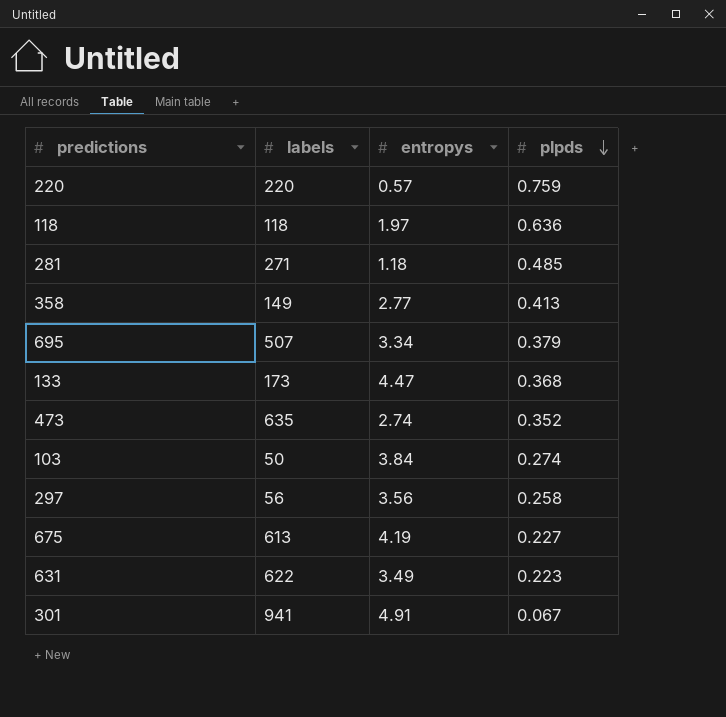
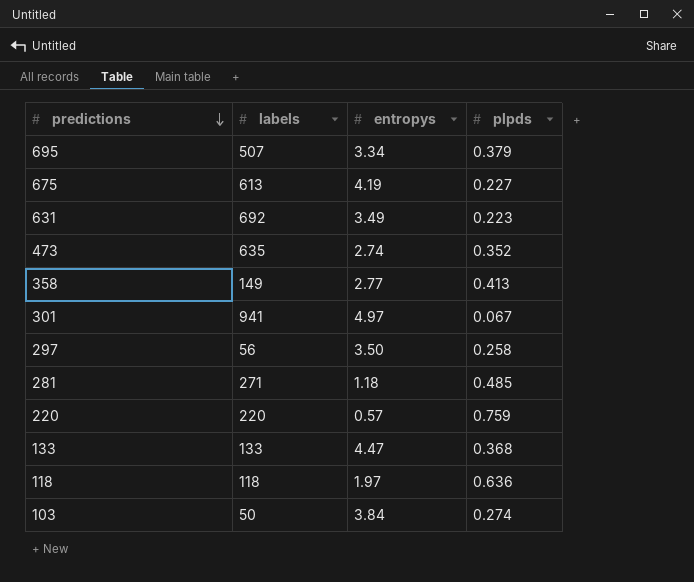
row order: plpds descending -> predictions descending
631 | labels: 622 -> 692
301 | entropys: 4.91 -> 4.97
297 | entropys: 3.56 -> 3.50
133 | labels: 173 -> 133

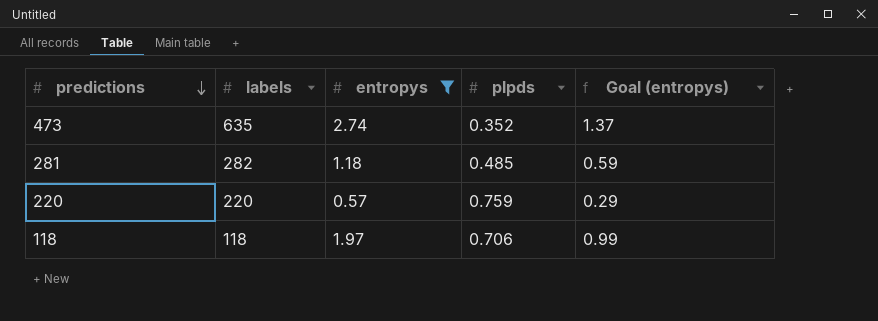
filter: none -> entropys <= 2.74
column Goal (entropys) | formula: none -> [entropys] * 0.5
281 | labels: 271 -> 282
118 | plpds: 0.636 -> 0.706

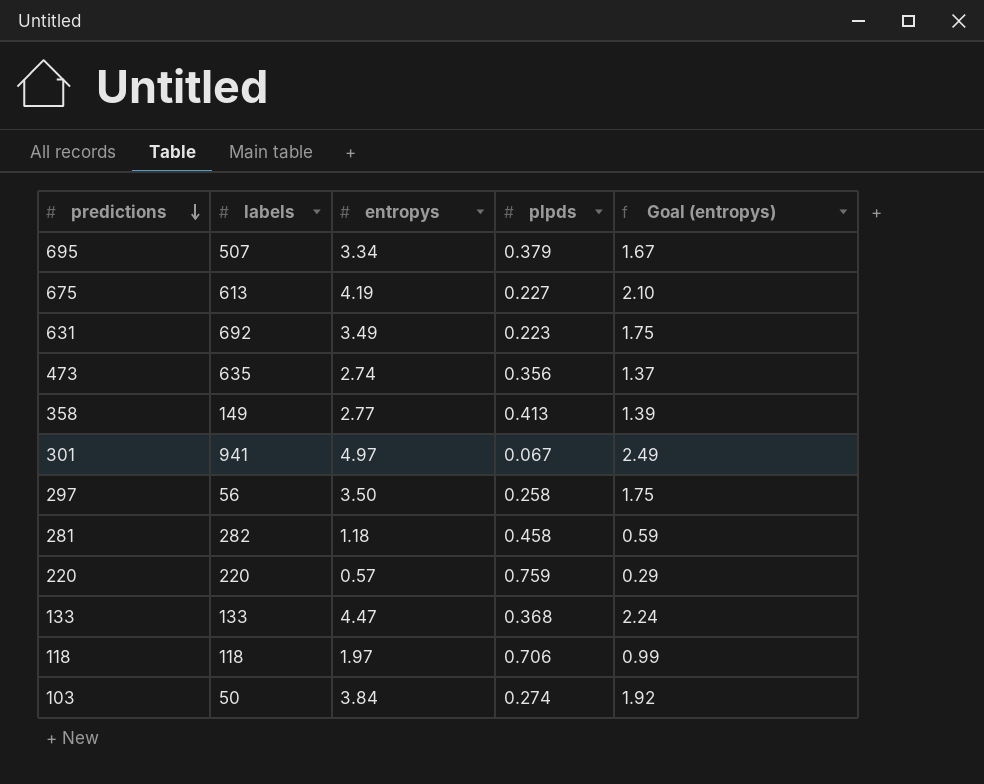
filter: entropys <= 2.74 -> none
473 | plpds: 0.352 -> 0.356
281 | plpds: 0.485 -> 0.458

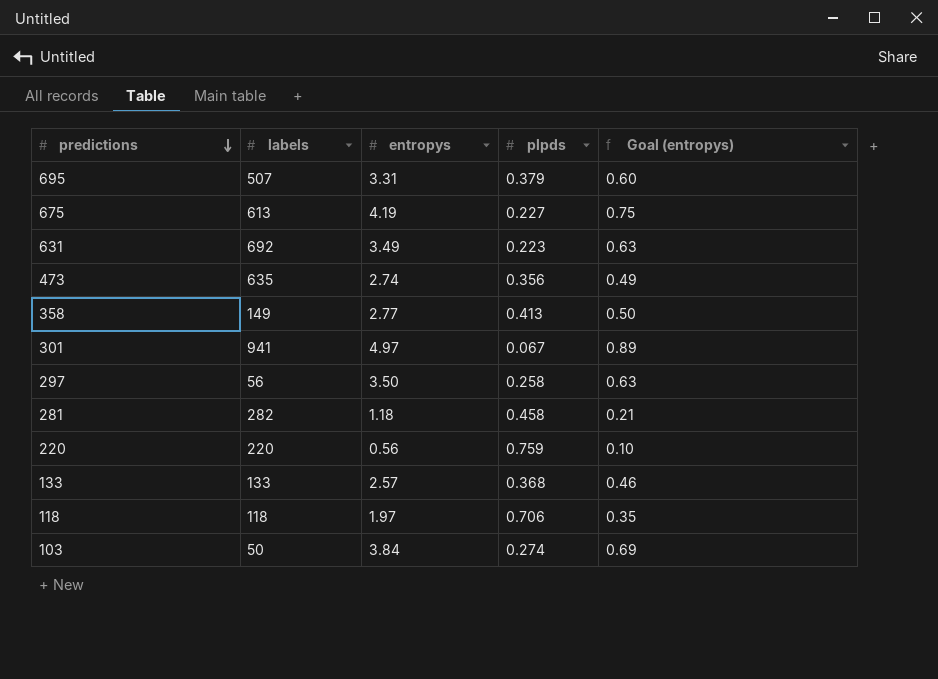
column Goal (entropys) | formula: [entropys] * 0.5 -> [entropys] * 0.18
695 | entropys: 3.34 -> 3.31
220 | entropys: 0.57 -> 0.56
133 | entropys: 4.47 -> 2.57

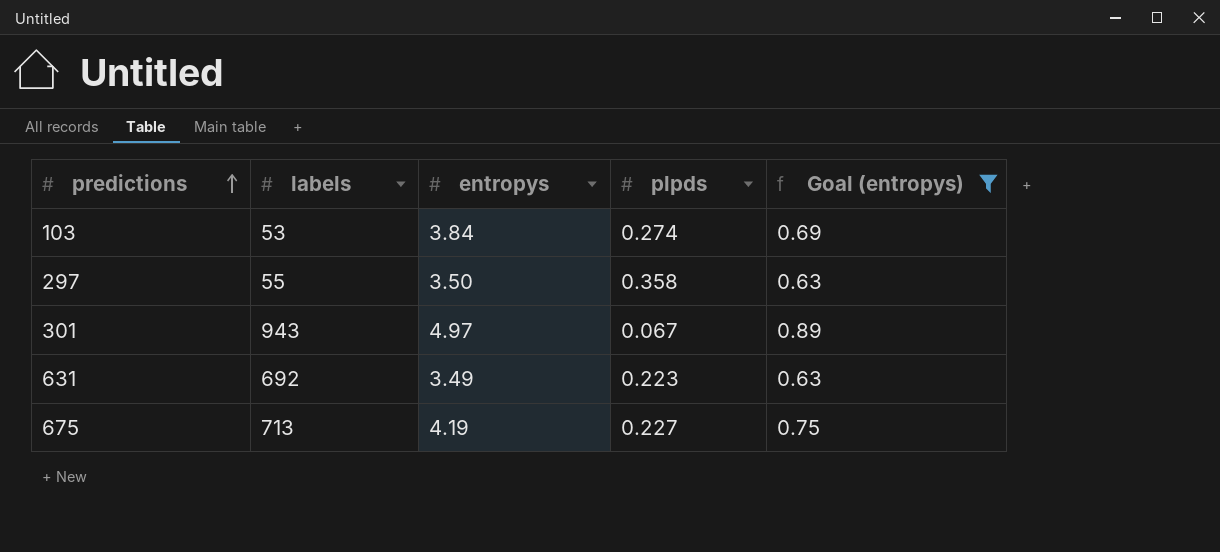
filter: none -> Goal (entropys) >= 0.63
row order: predictions descending -> predictions ascending
103 | labels: 50 -> 53
297 | labels: 56 -> 55
297 | plpds: 0.258 -> 0.358
301 | labels: 941 -> 943
675 | labels: 613 -> 713

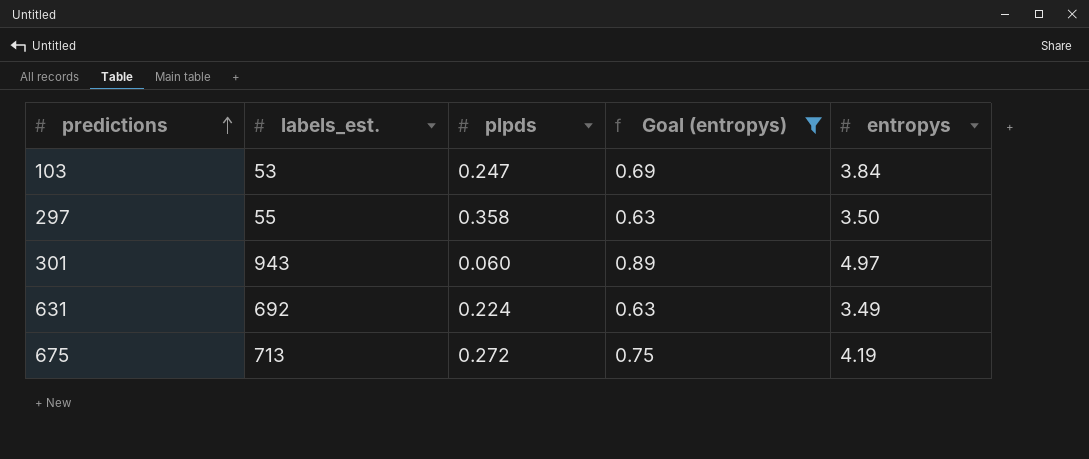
column name: labels -> labels_est.
column entropys | position: 3 -> 5
103 | plpds: 0.274 -> 0.247
301 | plpds: 0.067 -> 0.060
631 | plpds: 0.223 -> 0.224
675 | plpds: 0.227 -> 0.272

